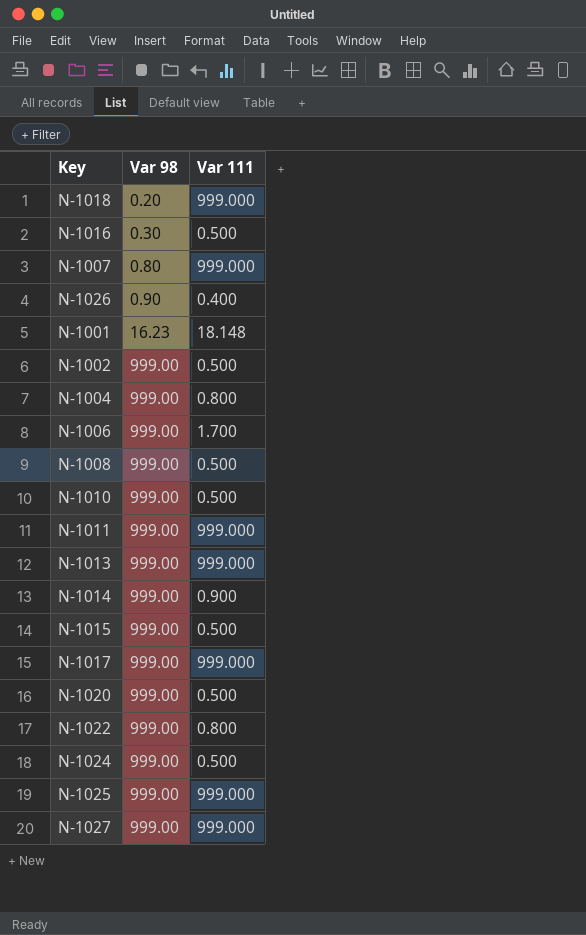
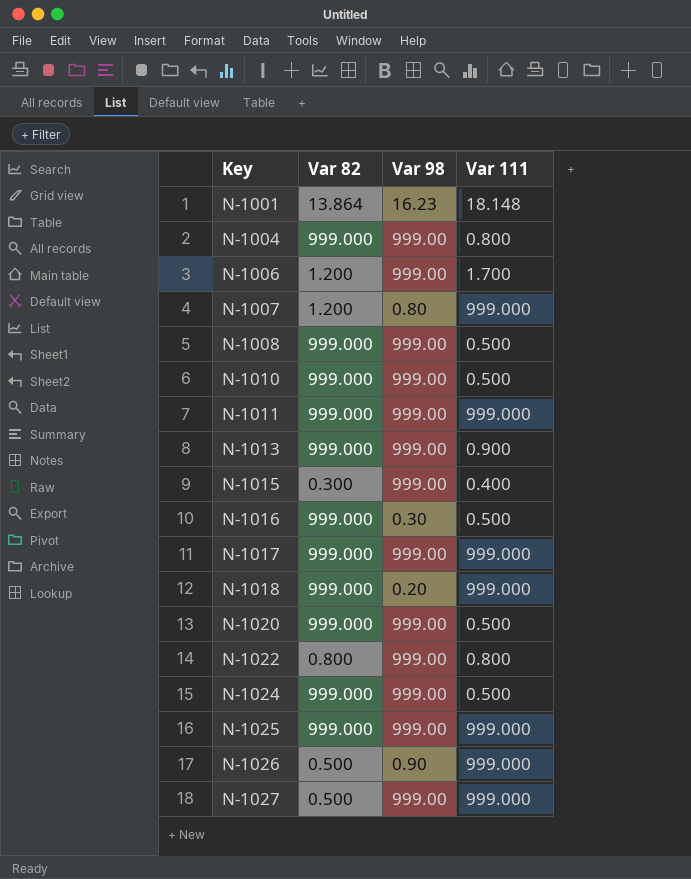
row order: Var 98 ascending -> Key ascending
column Var 82 | position: none -> 2
row N-1002: 999.00 | 0.500 -> none
row N-1014: 999.00 | 0.900 -> none
N-1013 | Var 111: 999.000 -> 0.900
N-1015 | Var 111: 0.500 -> 0.400
N-1026 | Var 111: 0.400 -> 999.000

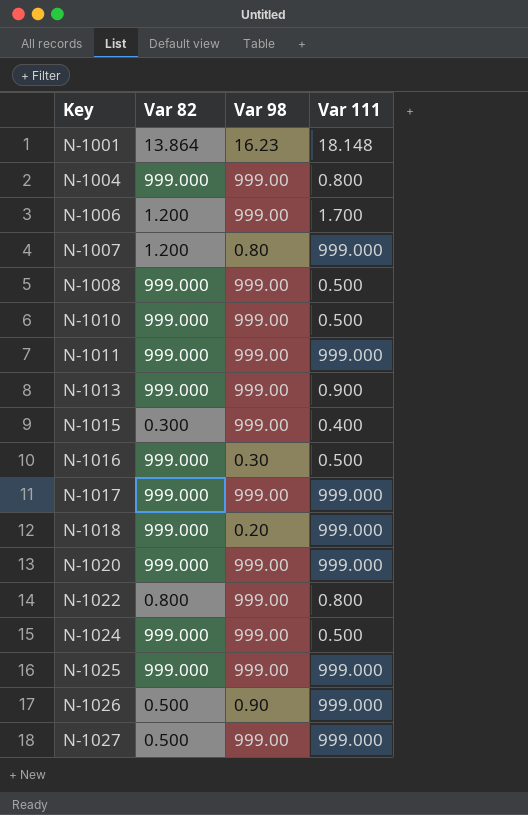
N-1020 | Var 111: 0.500 -> 999.000

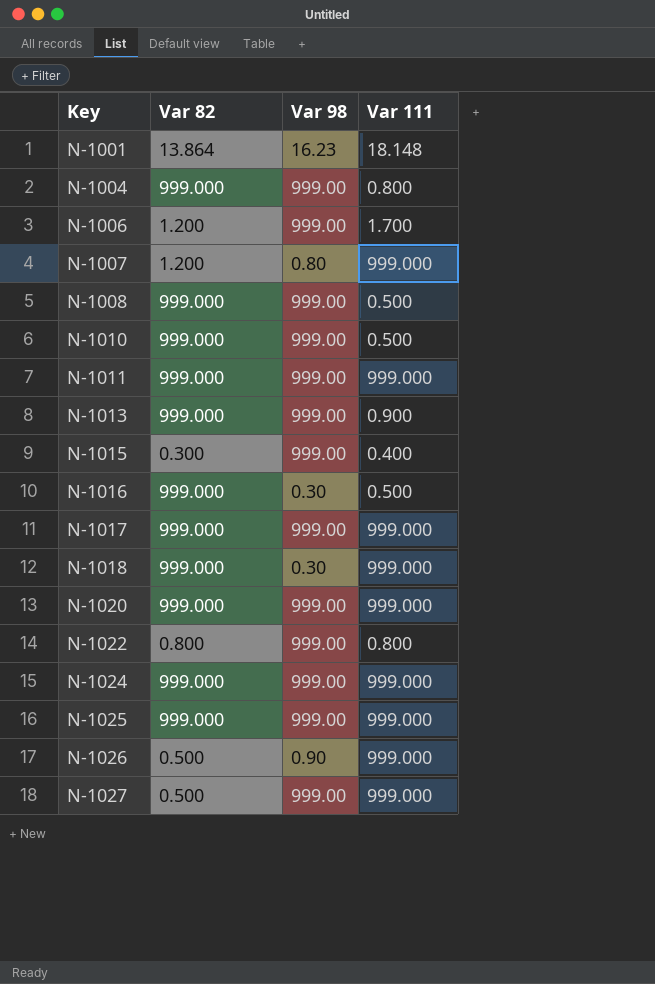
N-1018 | Var 98: 0.20 -> 0.30
N-1024 | Var 111: 0.500 -> 999.000

